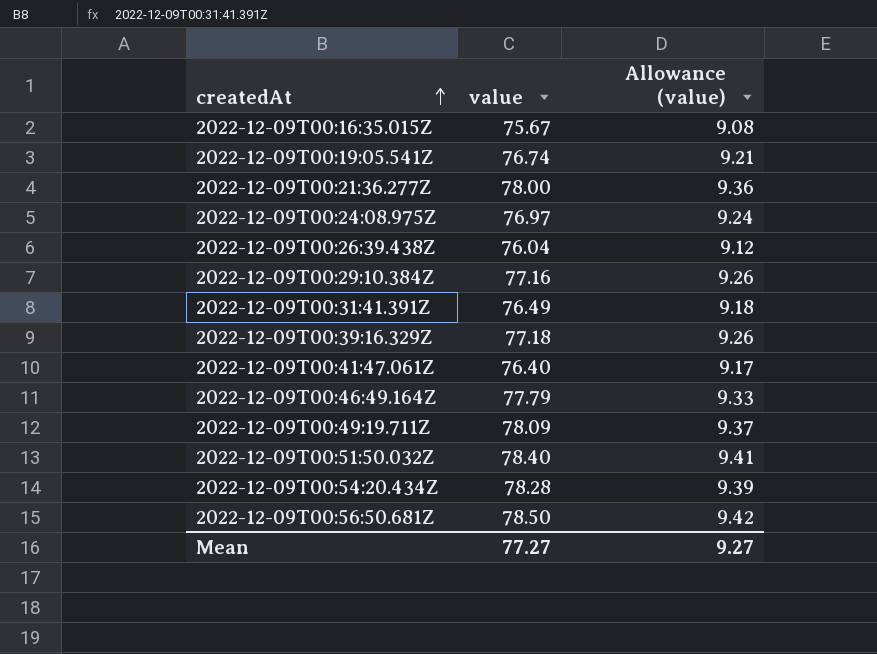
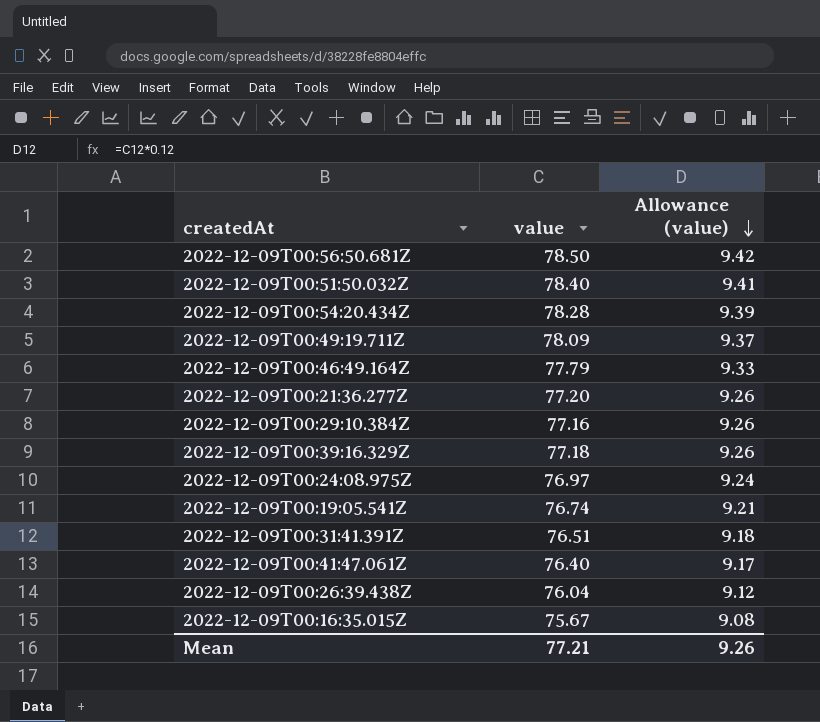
row order: createdAt ascending -> Allowance (value) descending
2022-12-09T00:21:36.277Z | value: 78.00 -> 77.20
2022-12-09T00:21:36.277Z | Allowance (value): 9.36 -> 9.26
2022-12-09T00:31:41.391Z | value: 76.49 -> 76.51
Mean | value: 77.27 -> 77.21
Mean | Allowance (value): 9.27 -> 9.26

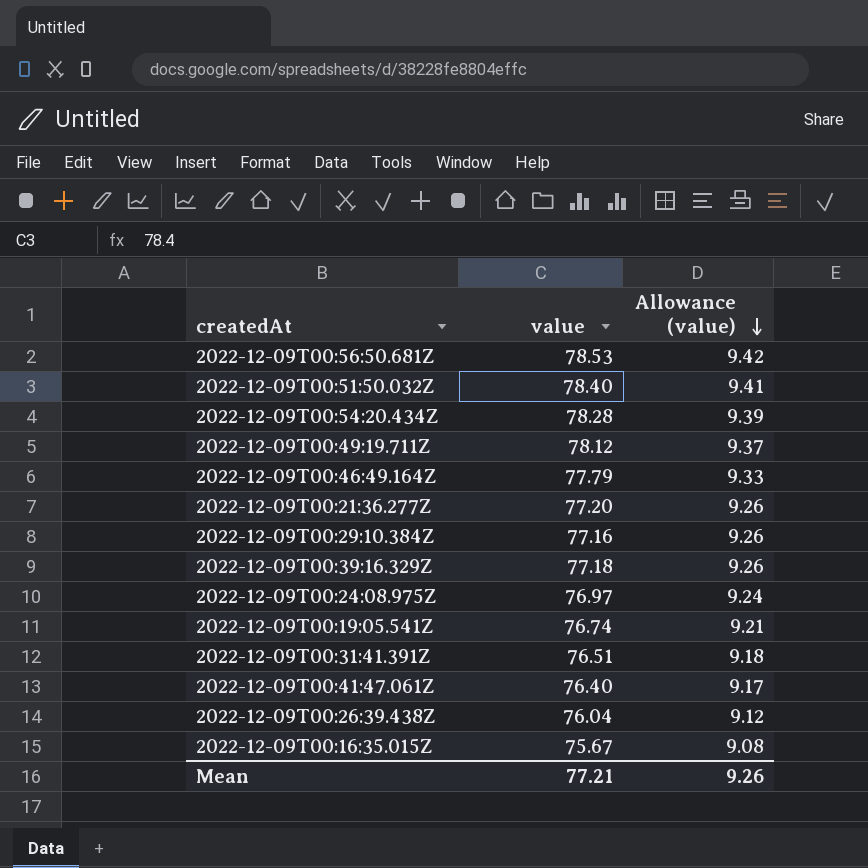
2022-12-09T00:56:50.681Z | value: 78.50 -> 78.53
2022-12-09T00:49:19.711Z | value: 78.09 -> 78.12

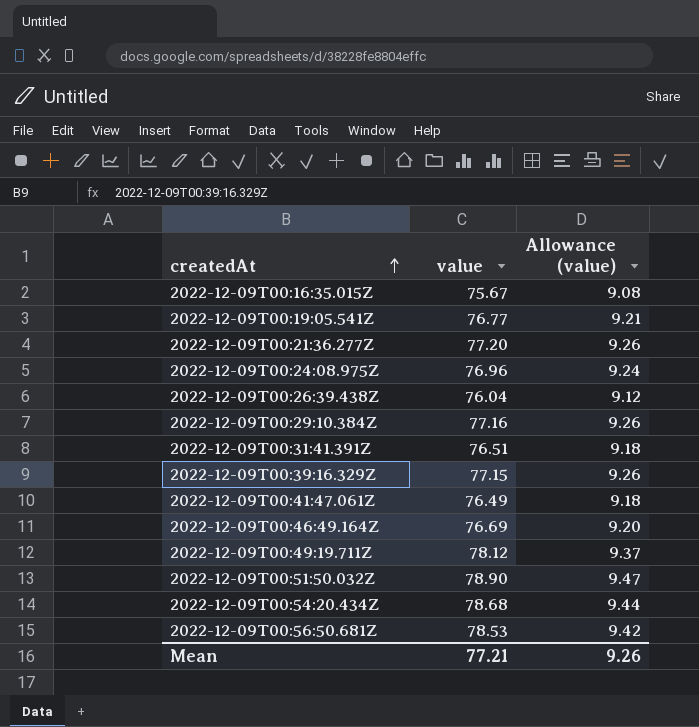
row order: Allowance (value) descending -> createdAt ascending
2022-12-09T00:19:05.541Z | value: 76.74 -> 76.77
2022-12-09T00:24:08.975Z | value: 76.97 -> 76.96
2022-12-09T00:39:16.329Z | value: 77.18 -> 77.15
2022-12-09T00:41:47.061Z | value: 76.40 -> 76.49
2022-12-09T00:41:47.061Z | Allowance (value): 9.17 -> 9.18
2022-12-09T00:46:49.164Z | value: 77.79 -> 76.69
2022-12-09T00:46:49.164Z | Allowance (value): 9.33 -> 9.20
2022-12-09T00:51:50.032Z | value: 78.40 -> 78.90
2022-12-09T00:51:50.032Z | Allowance (value): 9.41 -> 9.47
2022-12-09T00:54:20.434Z | value: 78.28 -> 78.68
2022-12-09T00:54:20.434Z | Allowance (value): 9.39 -> 9.44

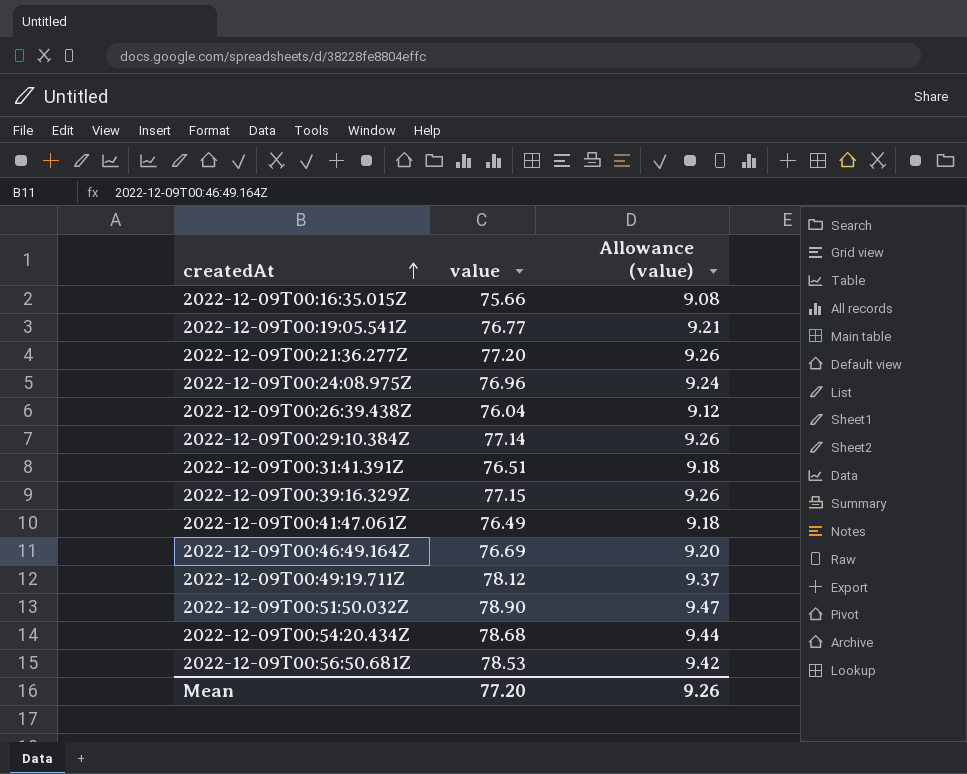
2022-12-09T00:16:35.015Z | value: 75.67 -> 75.66
2022-12-09T00:29:10.384Z | value: 77.16 -> 77.14
Mean | value: 77.21 -> 77.20

